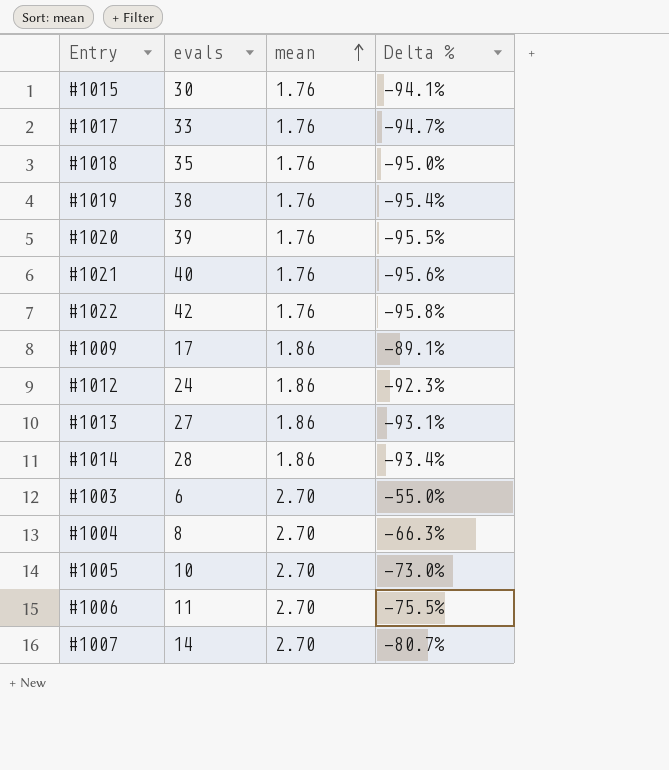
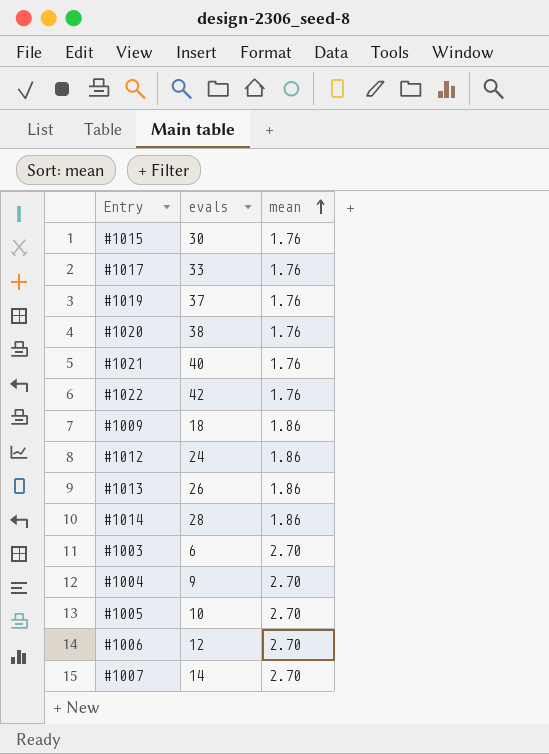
column Delta % | formula: ([mean] - [evals]) / [evals] -> none
row #1018: 35 | 1.76 | -95.0% -> none
#1019 | evals: 38 -> 37
#1020 | evals: 39 -> 38
#1009 | evals: 17 -> 18
#1013 | evals: 27 -> 26
#1004 | evals: 8 -> 9
#1006 | evals: 11 -> 12

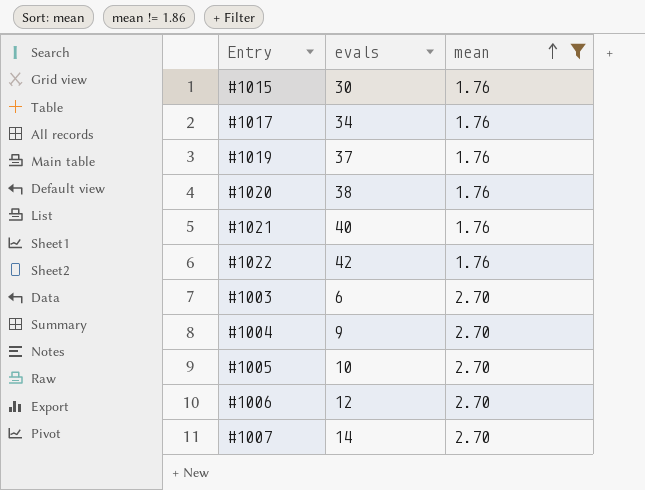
filter: none -> mean != 1.86
#1017 | evals: 33 -> 34

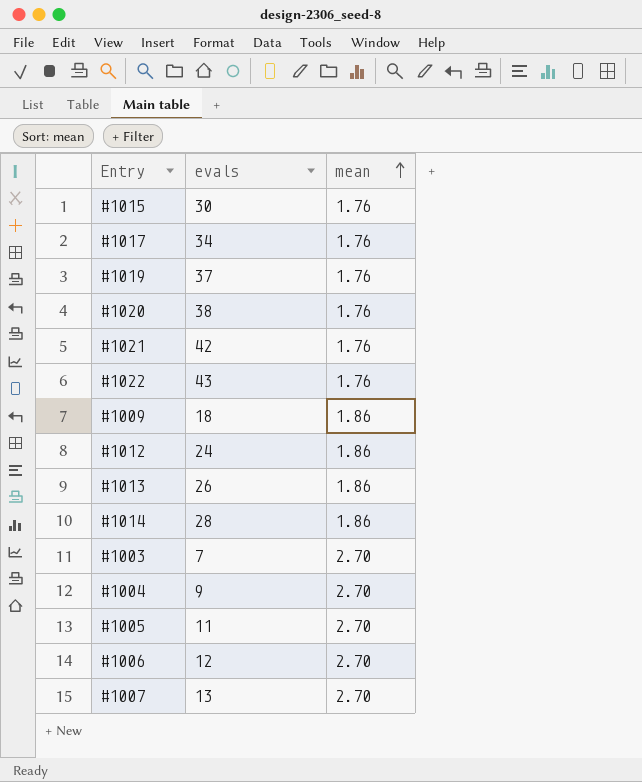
filter: mean != 1.86 -> none
#1021 | evals: 40 -> 42
#1022 | evals: 42 -> 43
#1003 | evals: 6 -> 7
#1005 | evals: 10 -> 11
#1007 | evals: 14 -> 13

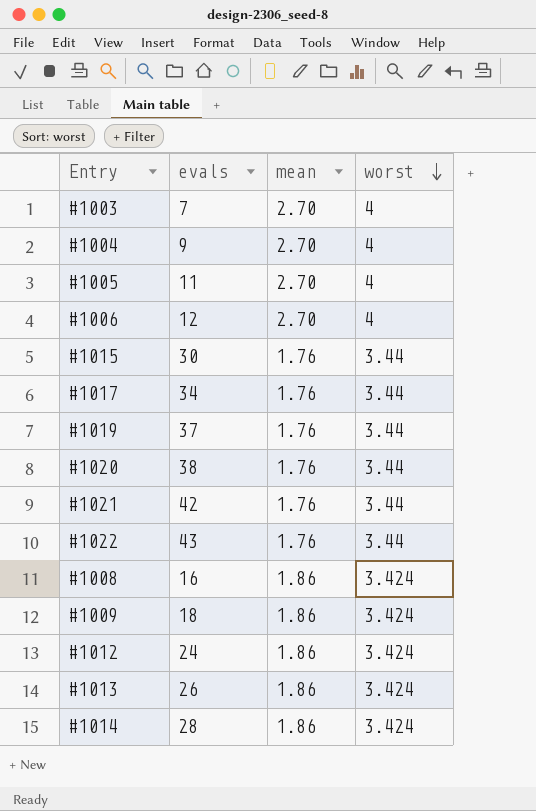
row order: mean ascending -> worst descending
column worst | position: none -> 4
row #1007: 13 | 2.70 -> none
row #1008: none -> 16 | 1.86 | 3.424

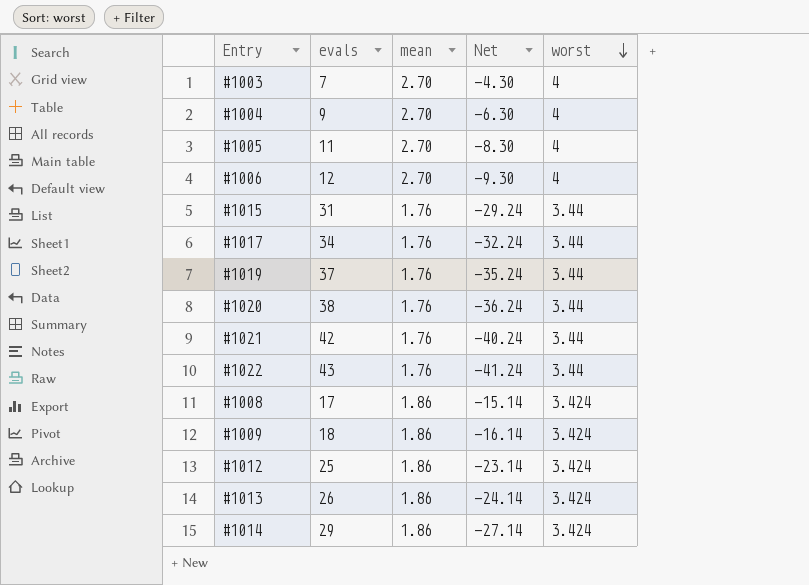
column Net | formula: none -> [mean] - [evals]
#1015 | evals: 30 -> 31
#1008 | evals: 16 -> 17
#1012 | evals: 24 -> 25
#1014 | evals: 28 -> 29

